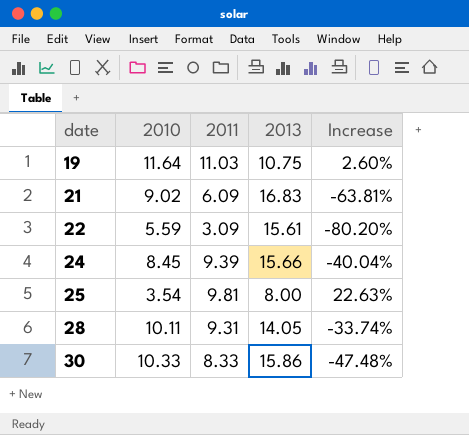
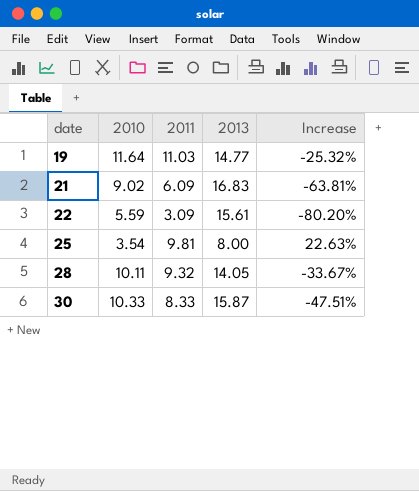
row 24: 8.45 | 9.39 | 15.66 | -40.04% -> none
19 | 2013: 10.75 -> 14.77
19 | Increase: 2.60% -> -25.32%
28 | 2011: 9.31 -> 9.32
28 | Increase: -33.74% -> -33.67%
30 | 2013: 15.86 -> 15.87
30 | Increase: -47.48% -> -47.51%

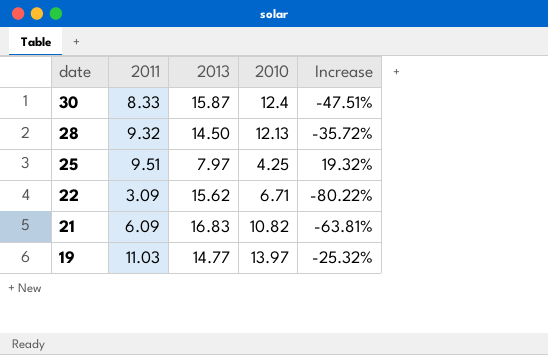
row order: date ascending -> date descending
column 2010 | position: 2 -> 4
30 | 2010: 10.33 -> 12.4
28 | 2013: 14.05 -> 14.50
28 | 2010: 10.11 -> 12.13
28 | Increase: -33.67% -> -35.72%
25 | 2011: 9.81 -> 9.51
25 | 2013: 8.00 -> 7.97
25 | 2010: 3.54 -> 4.25
25 | Increase: 22.63% -> 19.32%
22 | 2013: 15.61 -> 15.62
22 | 2010: 5.59 -> 6.71
22 | Increase: -80.20% -> -80.22%
21 | 2010: 9.02 -> 10.82
19 | 2010: 11.64 -> 13.97

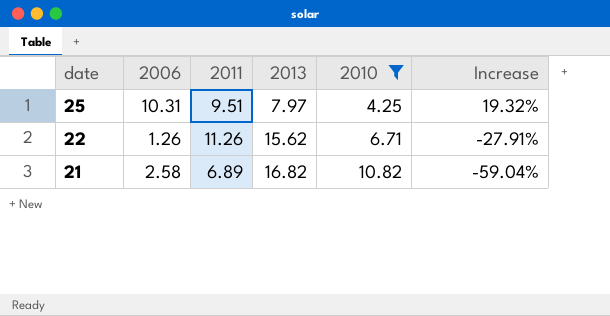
filter: none -> 2010 <= 10.82
column 2006 | position: none -> 2
22 | 2011: 3.09 -> 11.26
22 | Increase: -80.22% -> -27.91%
21 | 2011: 6.09 -> 6.89
21 | 2013: 16.83 -> 16.82
21 | Increase: -63.81% -> -59.04%

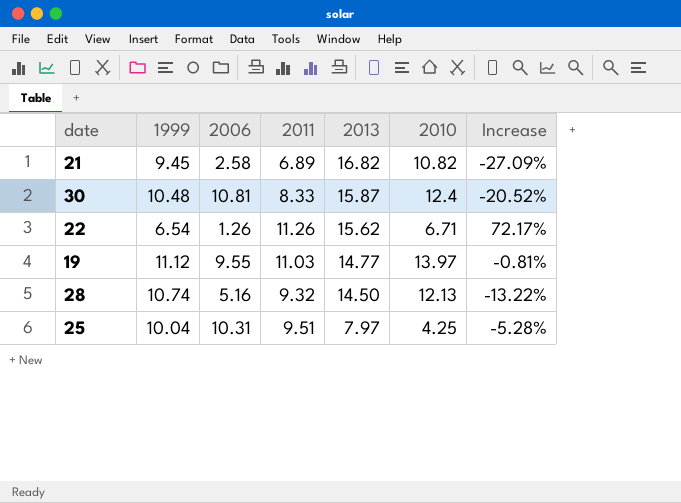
filter: 2010 <= 10.82 -> none
row order: date descending -> 2013 descending
column 1999 | position: none -> 2
column Increase | formula: ([2011] - [2013]) / [2013] -> ([2011] - [1999]) / [1999]

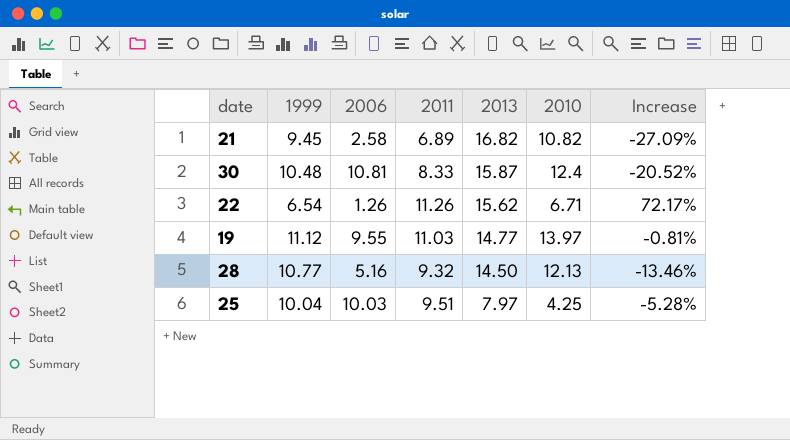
28 | 1999: 10.74 -> 10.77
28 | Increase: -13.22% -> -13.46%
25 | 2006: 10.31 -> 10.03

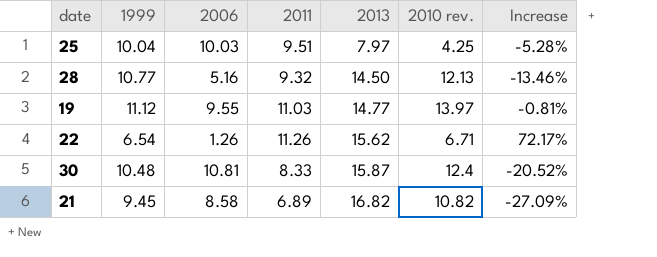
row order: 2013 descending -> 2013 ascending
column name: 2010 -> 2010 rev.
21 | 2006: 2.58 -> 8.58

